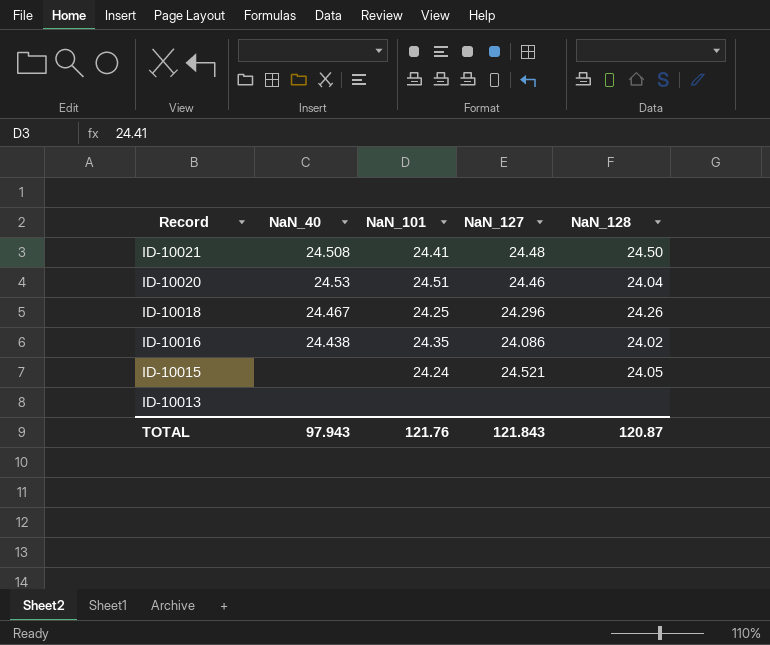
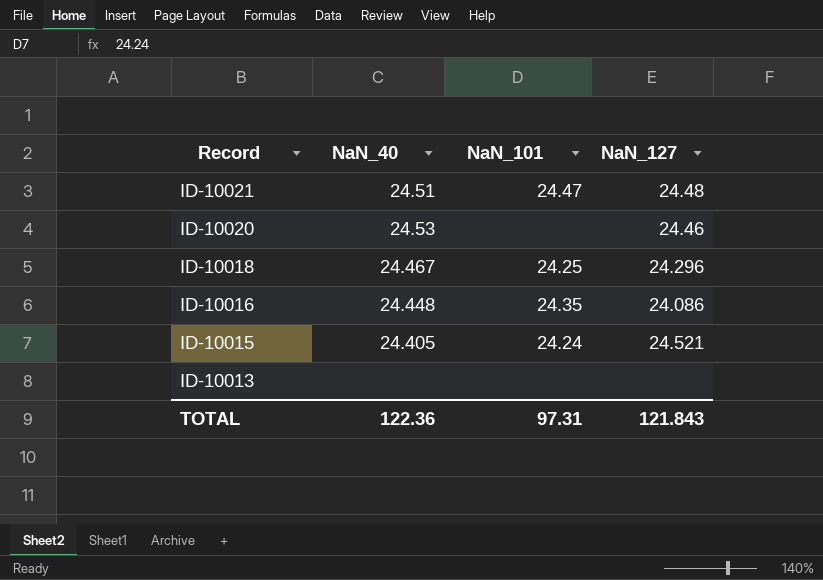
column NaN_128 | position: 5 -> none
ID-10021 | NaN_40: 24.508 -> 24.51
ID-10021 | NaN_101: 24.41 -> 24.47
ID-10020 | NaN_101: 24.51 -> none
ID-10016 | NaN_40: 24.438 -> 24.448
ID-10015 | NaN_40: none -> 24.405
TOTAL | NaN_40: 97.943 -> 122.36
TOTAL | NaN_101: 121.76 -> 97.31

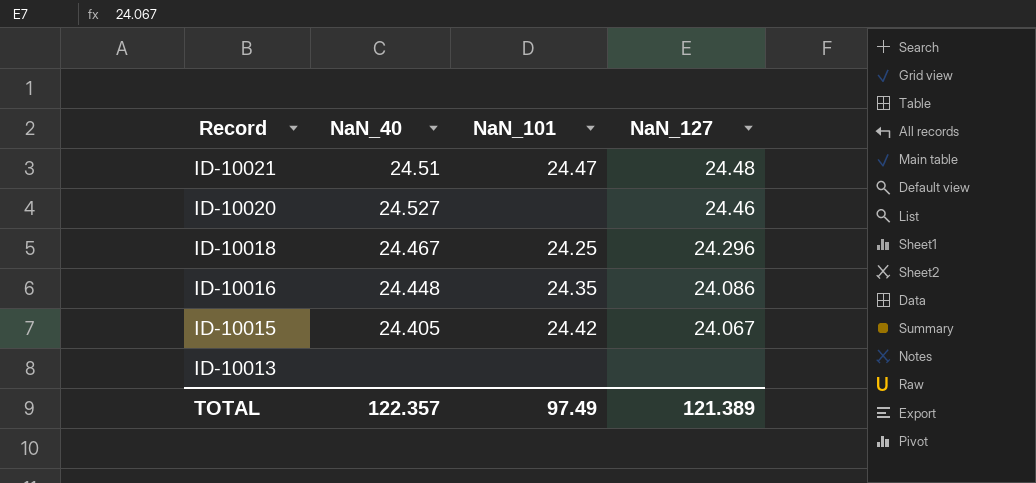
ID-10020 | NaN_40: 24.53 -> 24.527
ID-10015 | NaN_101: 24.24 -> 24.42
ID-10015 | NaN_127: 24.521 -> 24.067
TOTAL | NaN_40: 122.36 -> 122.357
TOTAL | NaN_101: 97.31 -> 97.49
TOTAL | NaN_127: 121.843 -> 121.389

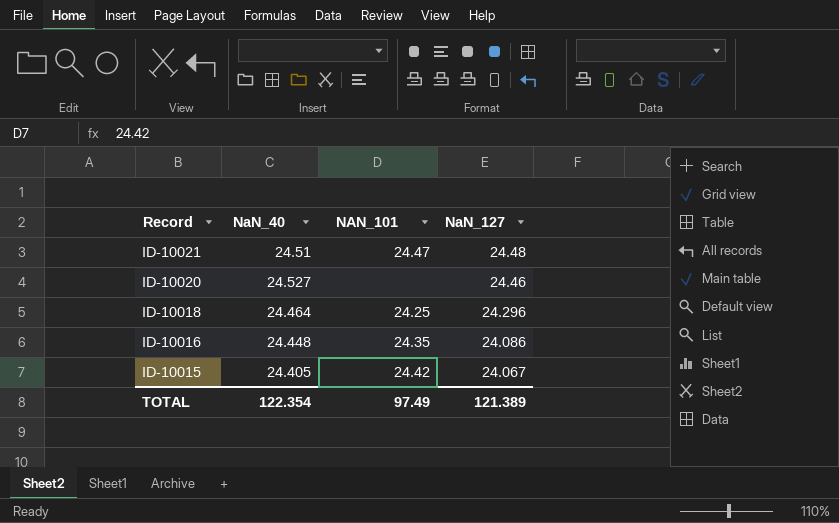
column name: NaN_101 -> NAN_101
row ID-10013: none | none | none -> none
ID-10018 | NaN_40: 24.467 -> 24.464
TOTAL | NaN_40: 122.357 -> 122.354

